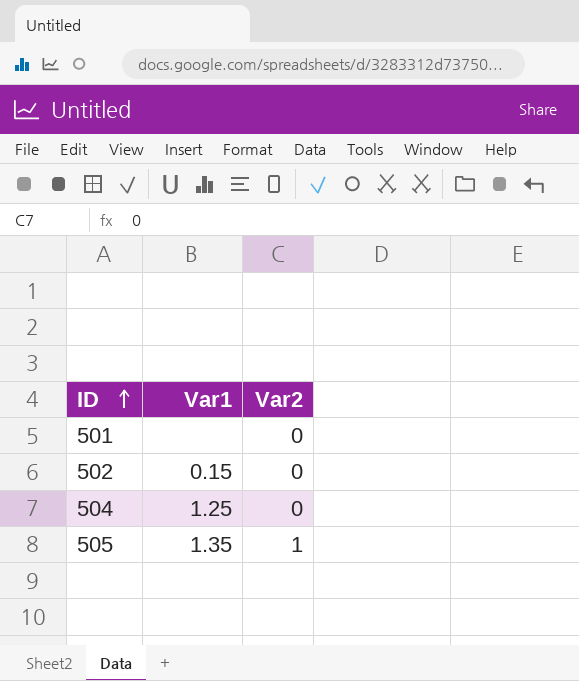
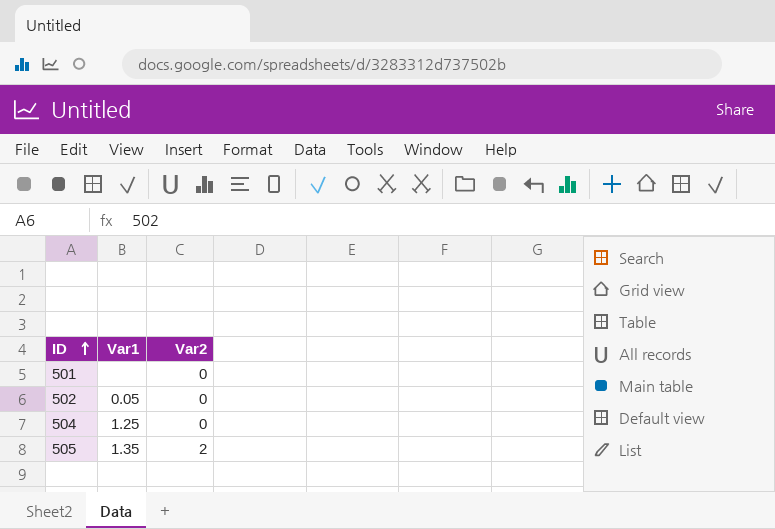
502 | Var1: 0.15 -> 0.05
505 | Var2: 1 -> 2

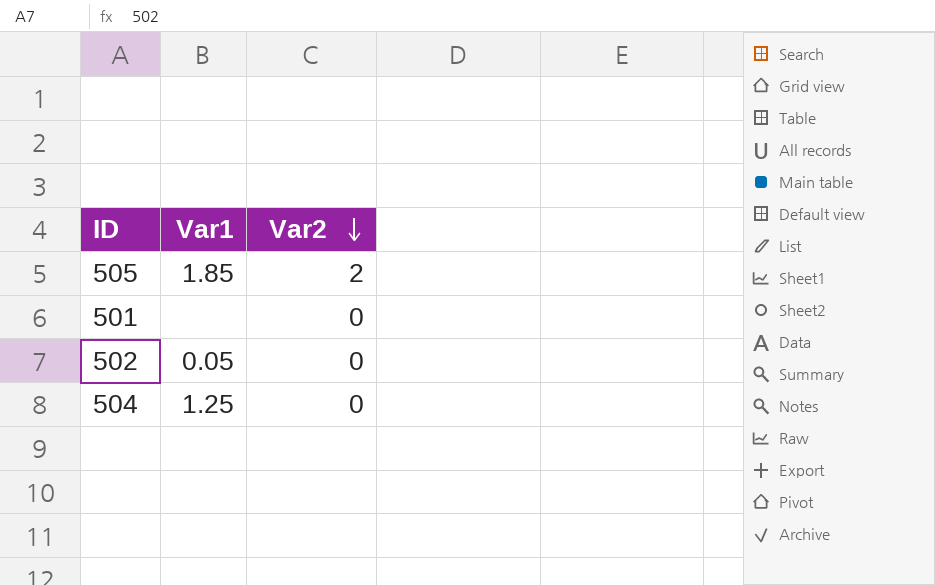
row order: ID ascending -> Var2 descending
505 | Var1: 1.35 -> 1.85

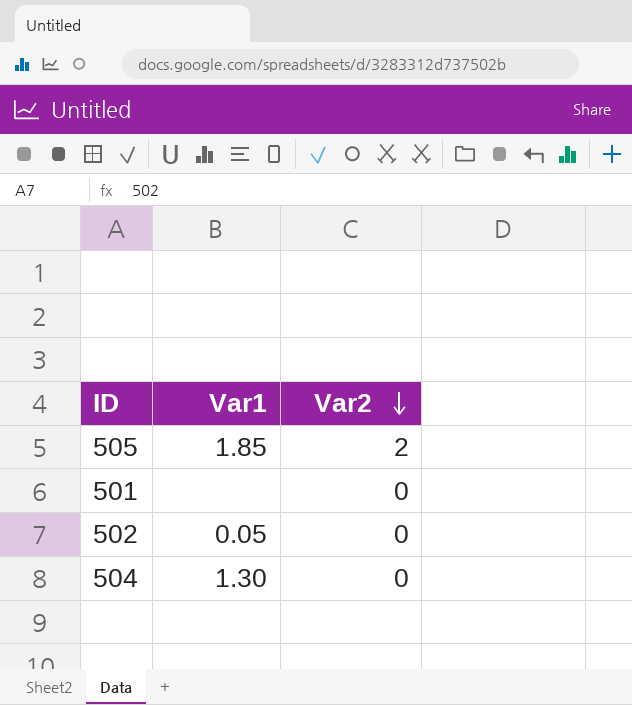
504 | Var1: 1.25 -> 1.30

